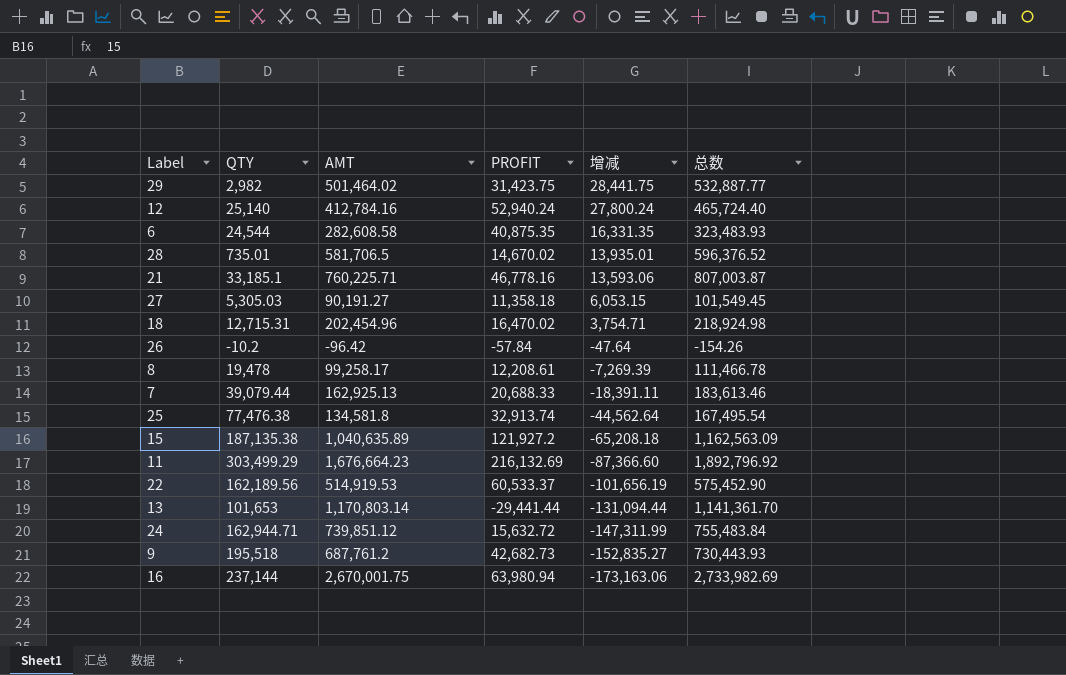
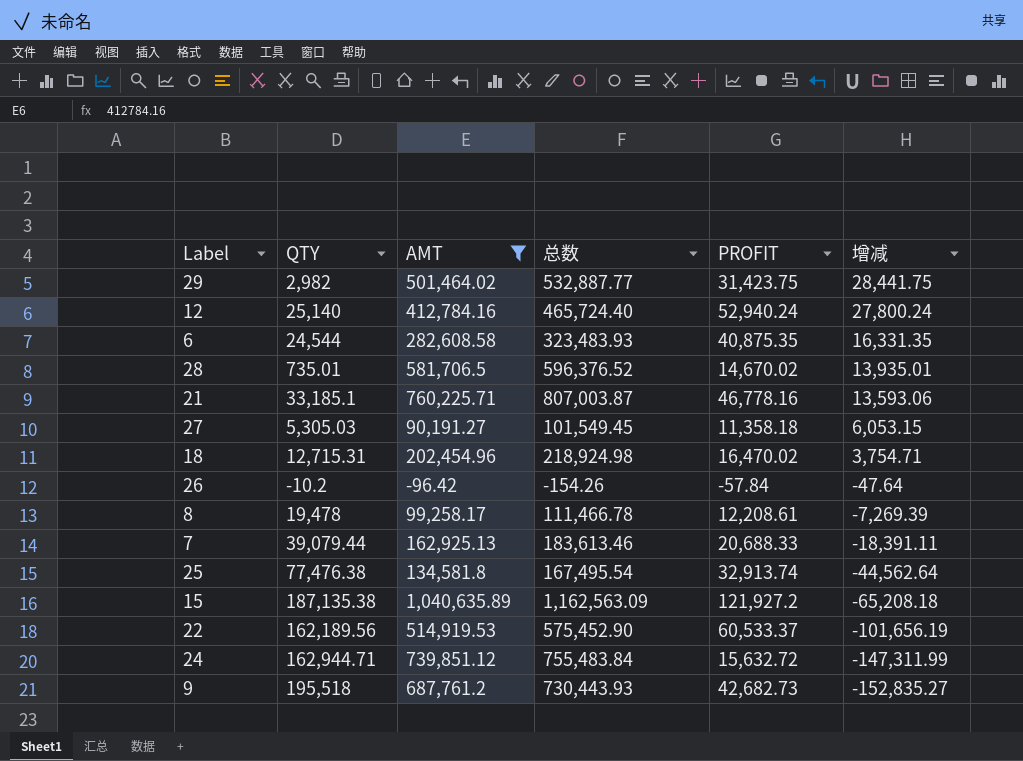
filter: none -> AMT <= 1,040,635.89
column 总数 | position: 6 -> 4

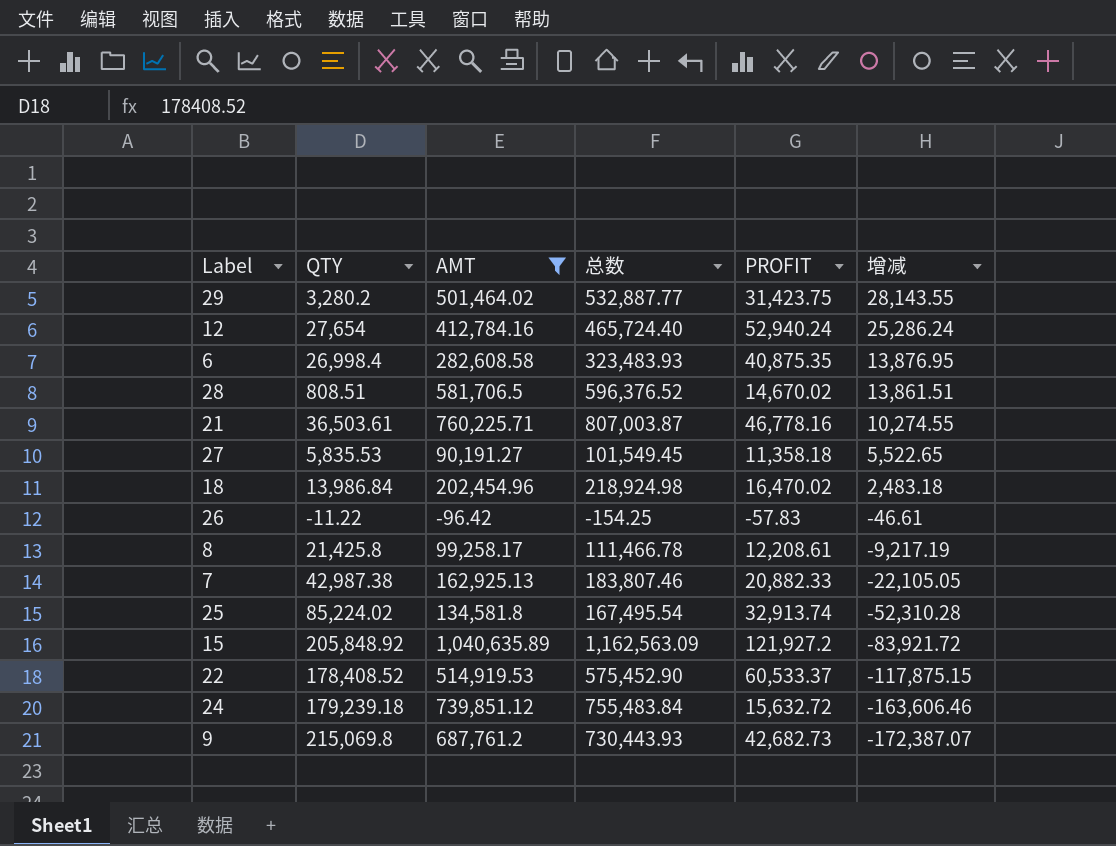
29 | QTY: 2,982 -> 3,280.2
29 | 增减: 28,441.75 -> 28,143.55
12 | QTY: 25,140 -> 27,654
12 | 增减: 27,800.24 -> 25,286.24
6 | QTY: 24,544 -> 26,998.4
6 | 增减: 16,331.35 -> 13,876.95
28 | QTY: 735.01 -> 808.51
28 | 增减: 13,935.01 -> 13,861.51
21 | QTY: 33,185.1 -> 36,503.61
21 | 增减: 13,593.06 -> 10,274.55
27 | QTY: 5,305.03 -> 5,835.53
27 | 增减: 6,053.15 -> 5,522.65
18 | QTY: 12,715.31 -> 13,986.84
18 | 增减: 3,754.71 -> 2,483.18
26 | QTY: -10.2 -> -11.22
26 | 总数: -154.26 -> -154.25
26 | PROFIT: -57.84 -> -57.83
26 | 增减: -47.64 -> -46.61
8 | QTY: 19,478 -> 21,425.8
8 | 增减: -7,269.39 -> -9,217.19
7 | QTY: 39,079.44 -> 42,987.38
7 | 总数: 183,613.46 -> 183,807.46
7 | PROFIT: 20,688.33 -> 20,882.33
7 | 增减: -18,391.11 -> -22,105.05
25 | QTY: 77,476.38 -> 85,224.02
25 | 增减: -44,562.64 -> -52,310.28
15 | QTY: 187,135.38 -> 205,848.92
15 | 增减: -65,208.18 -> -83,921.72
22 | QTY: 162,189.56 -> 178,408.52
22 | 增减: -101,656.19 -> -117,875.15
24 | QTY: 162,944.71 -> 179,239.18
24 | 增减: -147,311.99 -> -163,606.46
9 | QTY: 195,518 -> 215,069.8
9 | 增减: -152,835.27 -> -172,387.07

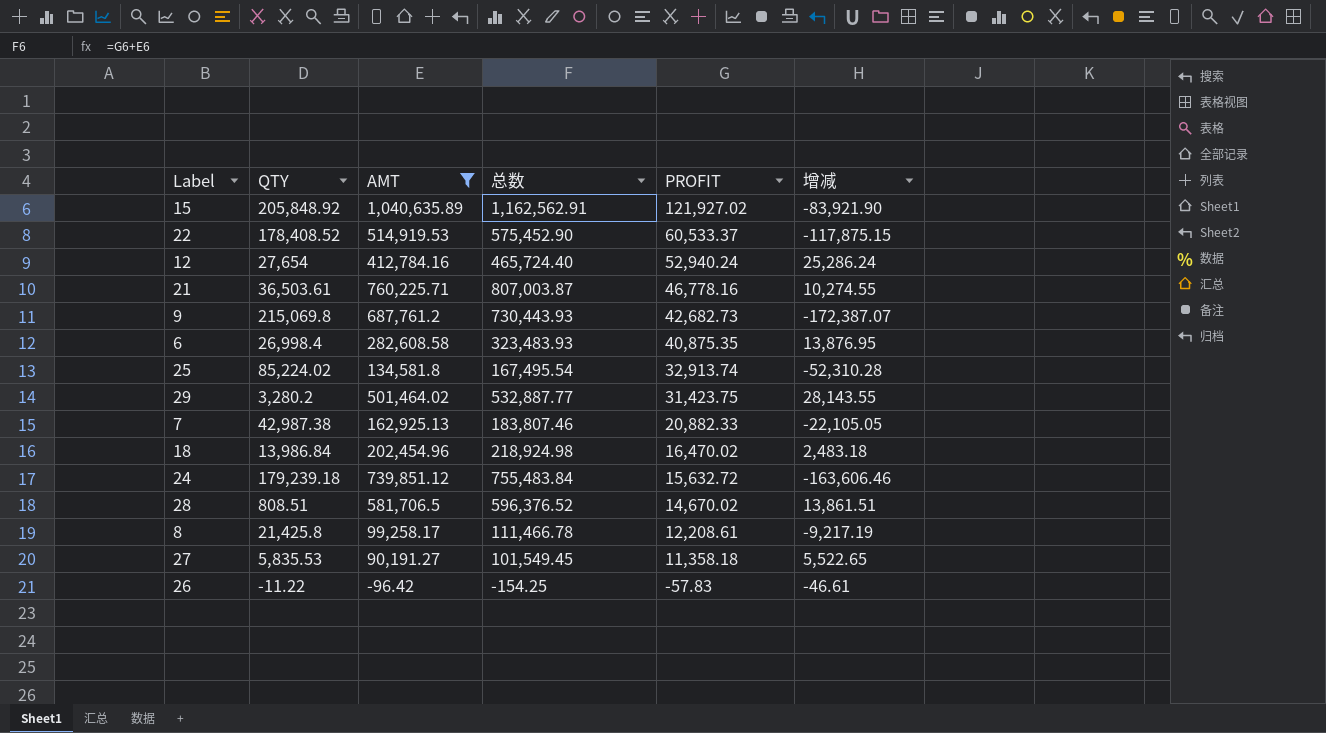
row order: 增减 descending -> PROFIT descending
15 | 总数: 1,162,563.09 -> 1,162,562.91
15 | PROFIT: 121,927.2 -> 121,927.02
15 | 增减: -83,921.72 -> -83,921.90

